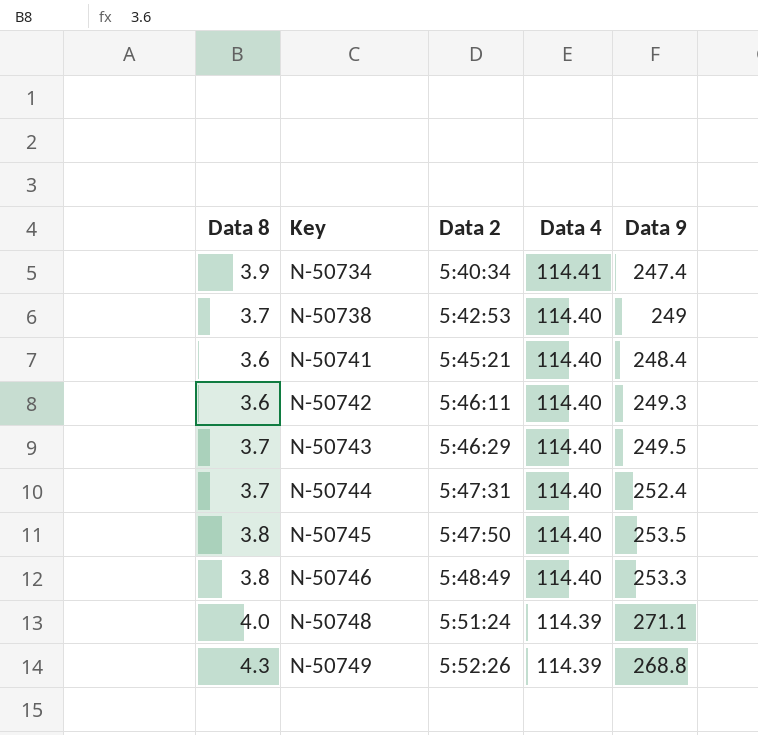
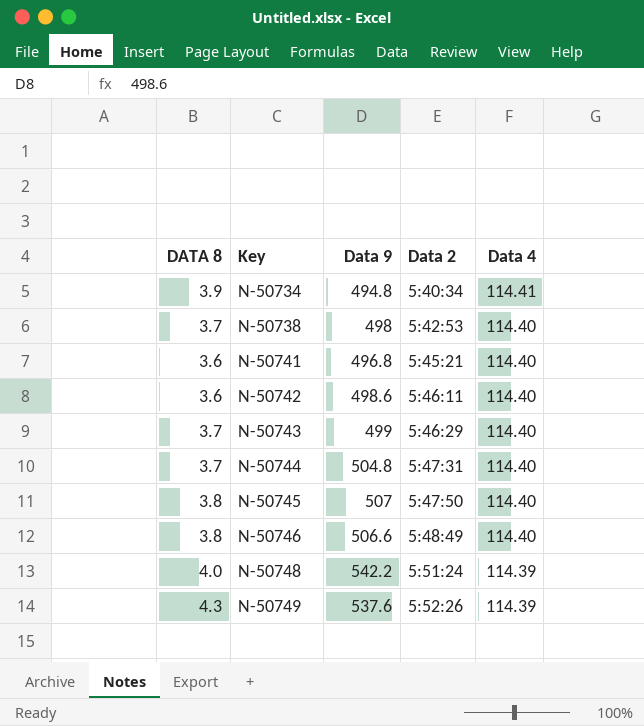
column name: Data 8 -> DATA 8
column Data 9 | position: 5 -> 3
N-50734 | Data 9: 247.4 -> 494.8
N-50738 | Data 9: 249 -> 498
N-50741 | Data 9: 248.4 -> 496.8
N-50742 | Data 9: 249.3 -> 498.6
N-50743 | Data 9: 249.5 -> 499
N-50744 | Data 9: 252.4 -> 504.8
N-50745 | Data 9: 253.5 -> 507
N-50746 | Data 9: 253.3 -> 506.6
N-50748 | Data 9: 271.1 -> 542.2
N-50749 | Data 9: 268.8 -> 537.6

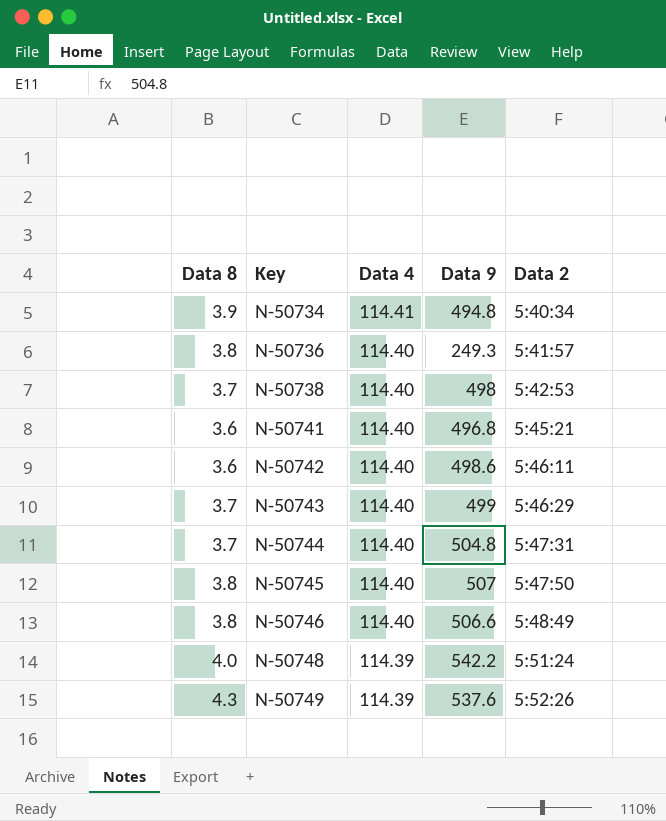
column name: DATA 8 -> Data 8
column Data 4 | position: 5 -> 3
row N-50736: none -> 3.8 | 114.40 | 249.3 | 5:41:57

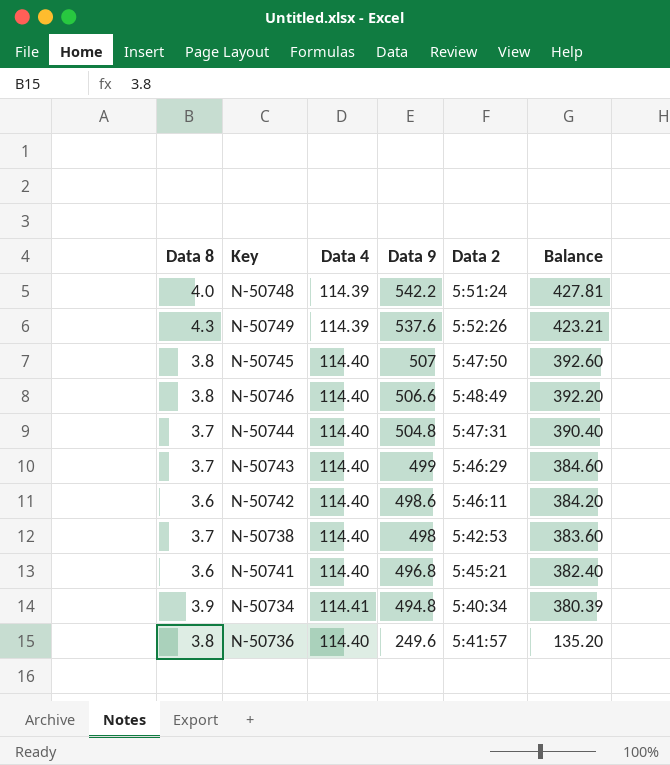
row order: Key ascending -> Data 9 descending
column Balance | formula: none -> [Data 9] - [Data 4]
N-50736 | Data 9: 249.3 -> 249.6

